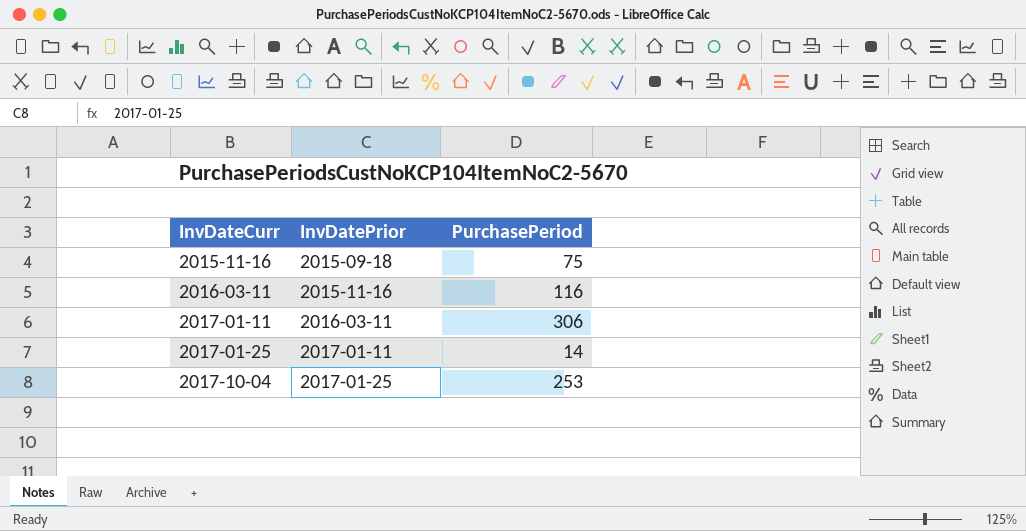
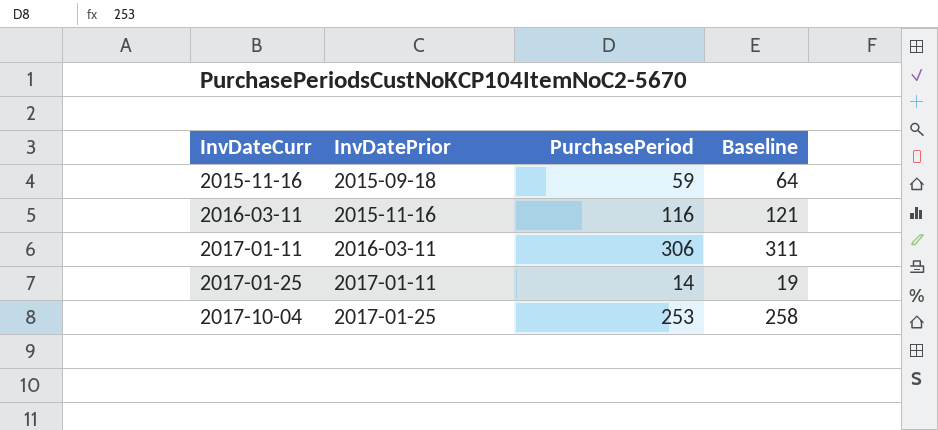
column Baseline | formula: none -> [PurchasePeriod] + 5
2015-11-16 | PurchasePeriod: 75 -> 59

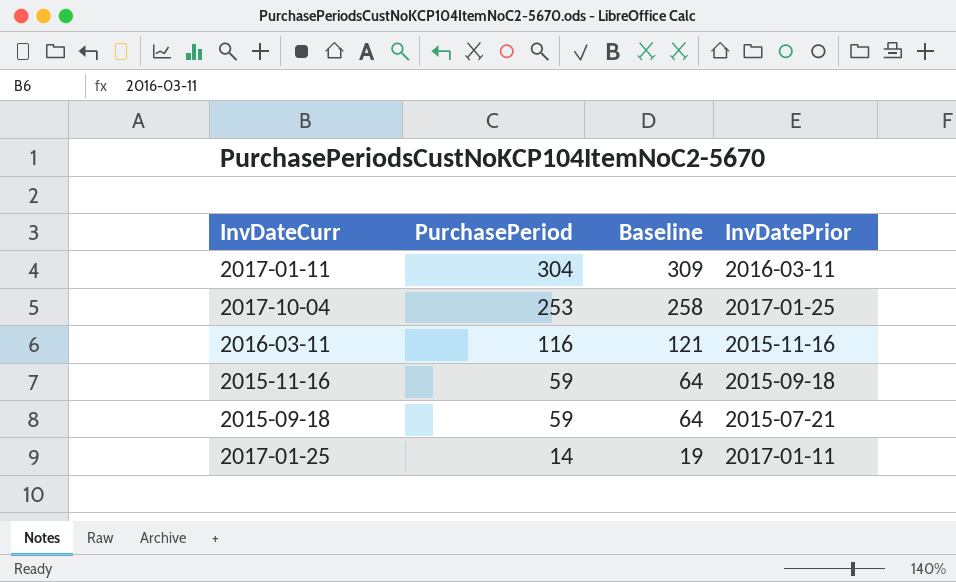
row order: InvDateCurr ascending -> PurchasePeriod descending
column InvDatePrior | position: 2 -> 4
2017-01-11 | PurchasePeriod: 306 -> 304
2017-01-11 | Baseline: 311 -> 309
row 2015-09-18: none -> 59 | 64 | 2015-07-21

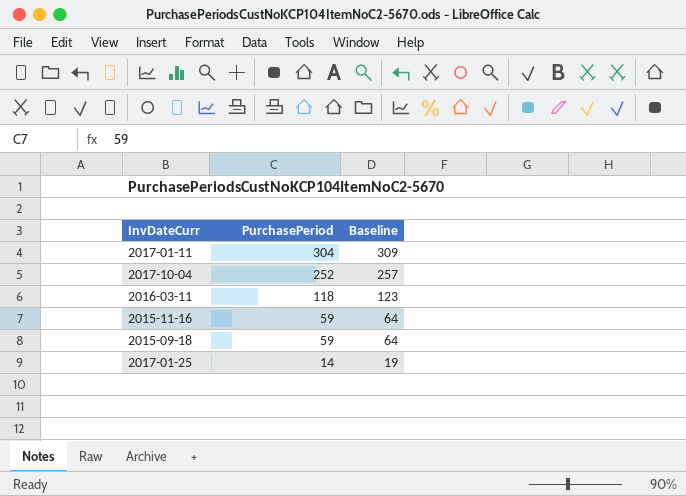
column InvDatePrior | position: 4 -> none
2017-10-04 | PurchasePeriod: 253 -> 252
2017-10-04 | Baseline: 258 -> 257
2016-03-11 | PurchasePeriod: 116 -> 118
2016-03-11 | Baseline: 121 -> 123

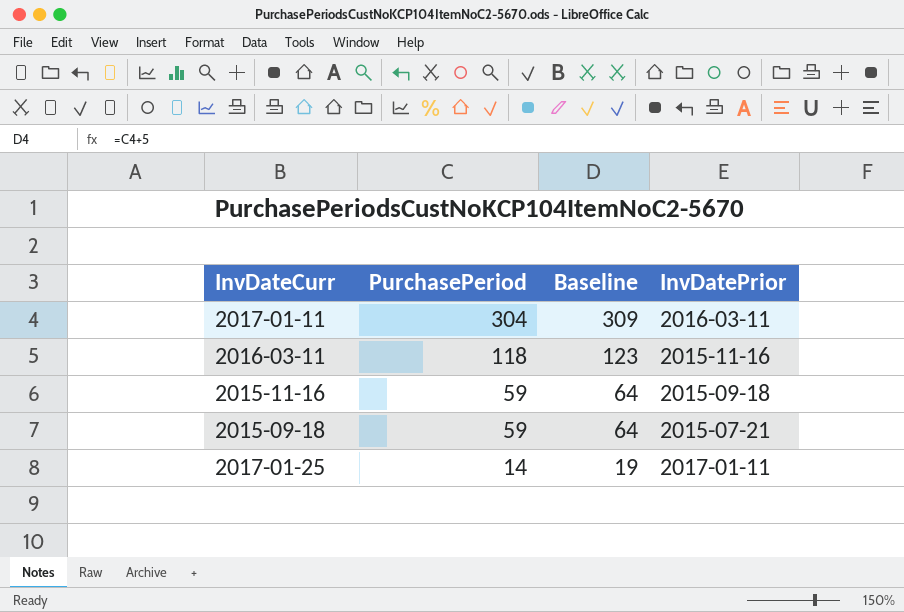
column InvDatePrior | position: none -> 4
row 2017-10-04: 252 | 257 -> none

